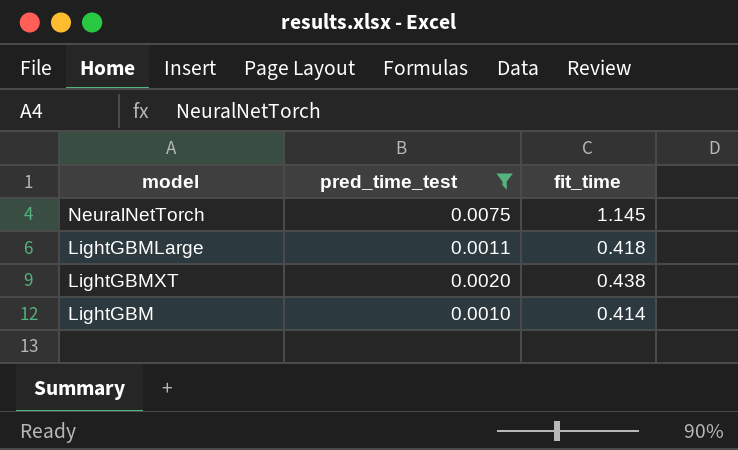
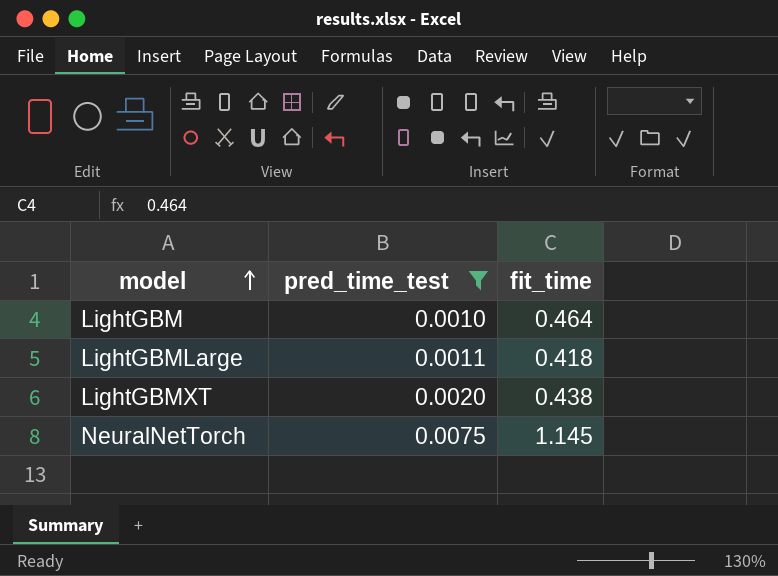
row order: none -> model ascending
LightGBM | fit_time: 0.414 -> 0.464

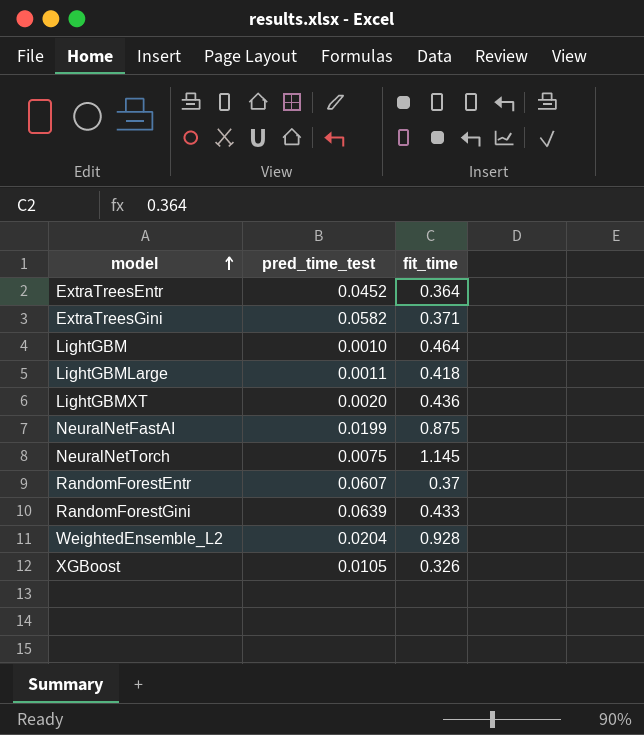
filter: pred_time_test <= 0.0075 -> none
LightGBMXT | fit_time: 0.438 -> 0.436

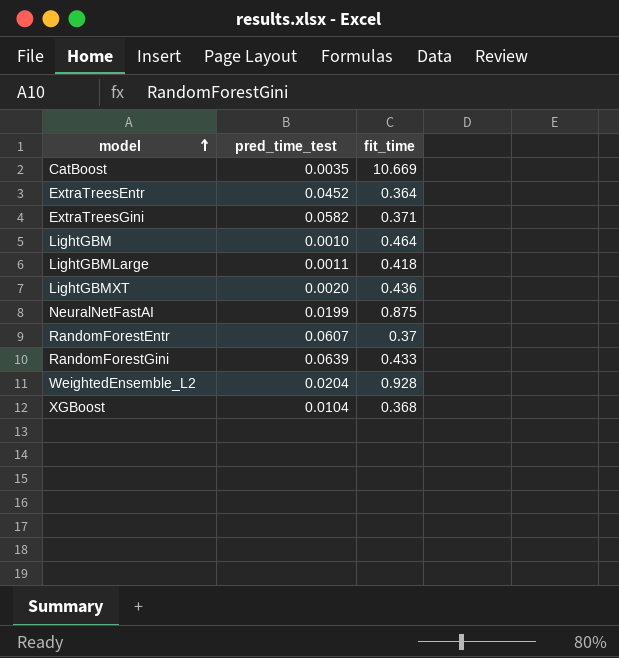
row NeuralNetTorch: 0.0075 | 1.145 -> none
row CatBoost: none -> 0.0035 | 10.669
XGBoost | pred_time_test: 0.0105 -> 0.0104
XGBoost | fit_time: 0.326 -> 0.368

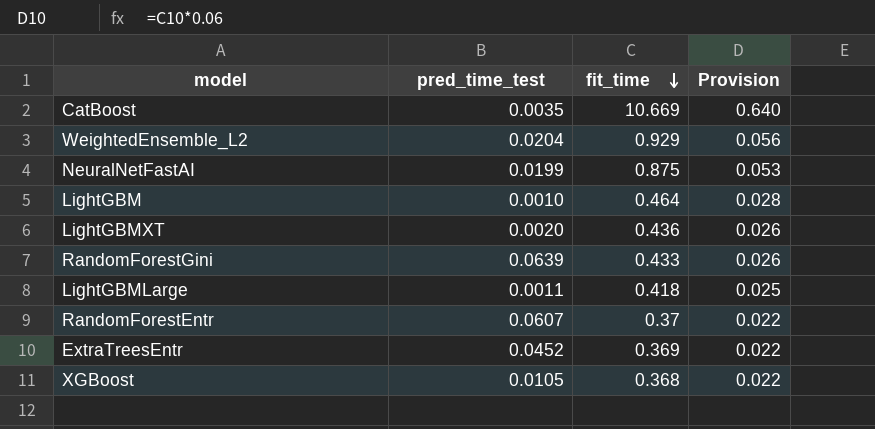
row order: model ascending -> fit_time descending
column Provision | formula: none -> [fit_time] * 0.06
row ExtraTreesGini: 0.0582 | 0.371 -> none
WeightedEnsemble_L2 | fit_time: 0.928 -> 0.929
ExtraTreesEntr | fit_time: 0.364 -> 0.369
XGBoost | pred_time_test: 0.0104 -> 0.0105

